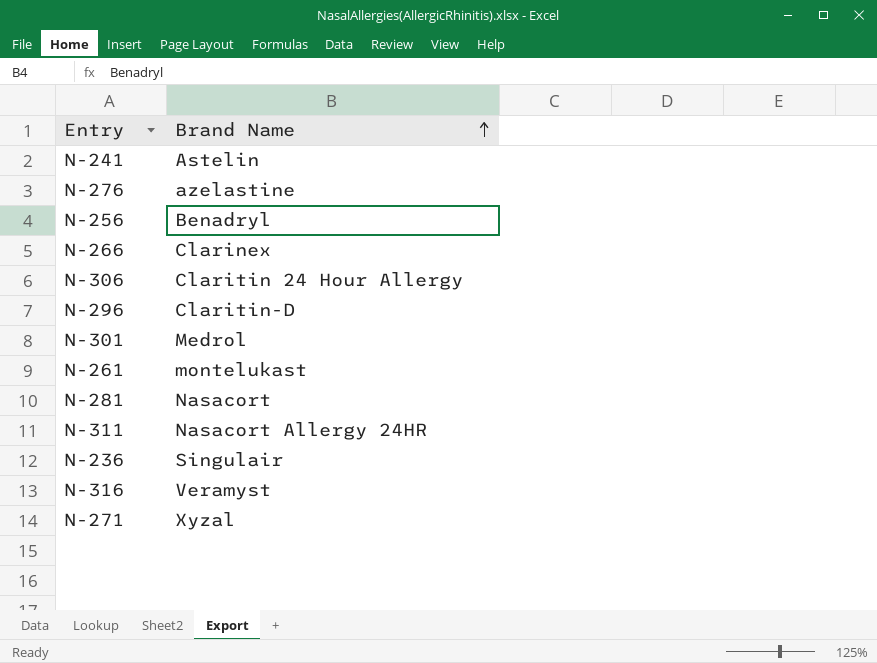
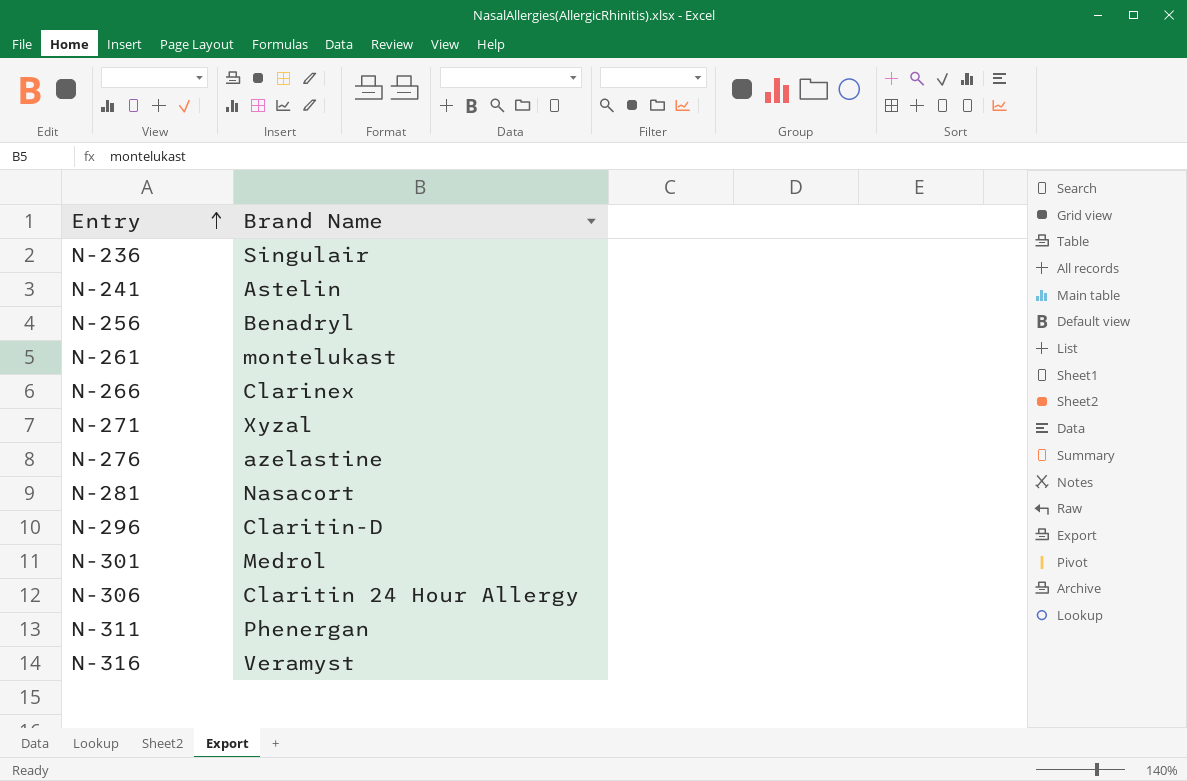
row order: Brand Name ascending -> Entry ascending
N-311 | Brand Name: Nasacort Allergy 24HR -> Phenergan

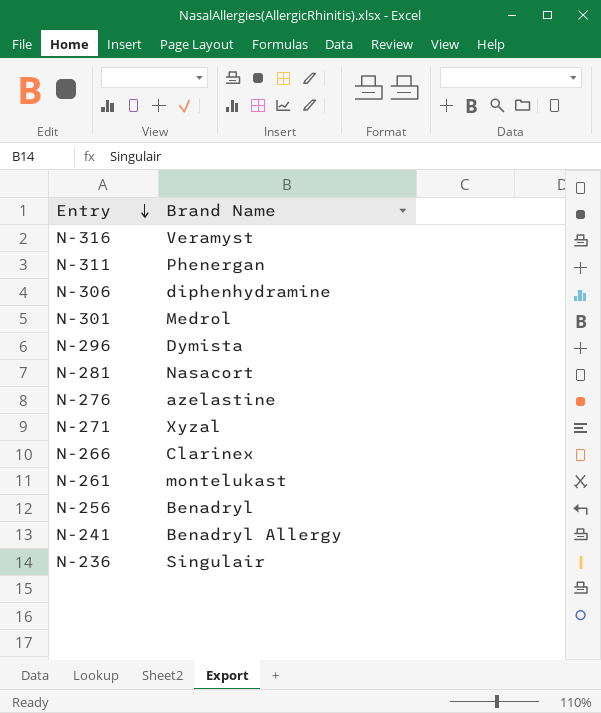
row order: Entry ascending -> Entry descending
N-306 | Brand Name: Claritin 24 Hour Allergy -> diphenhydramine
N-296 | Brand Name: Claritin-D -> Dymista
N-241 | Brand Name: Astelin -> Benadryl Allergy

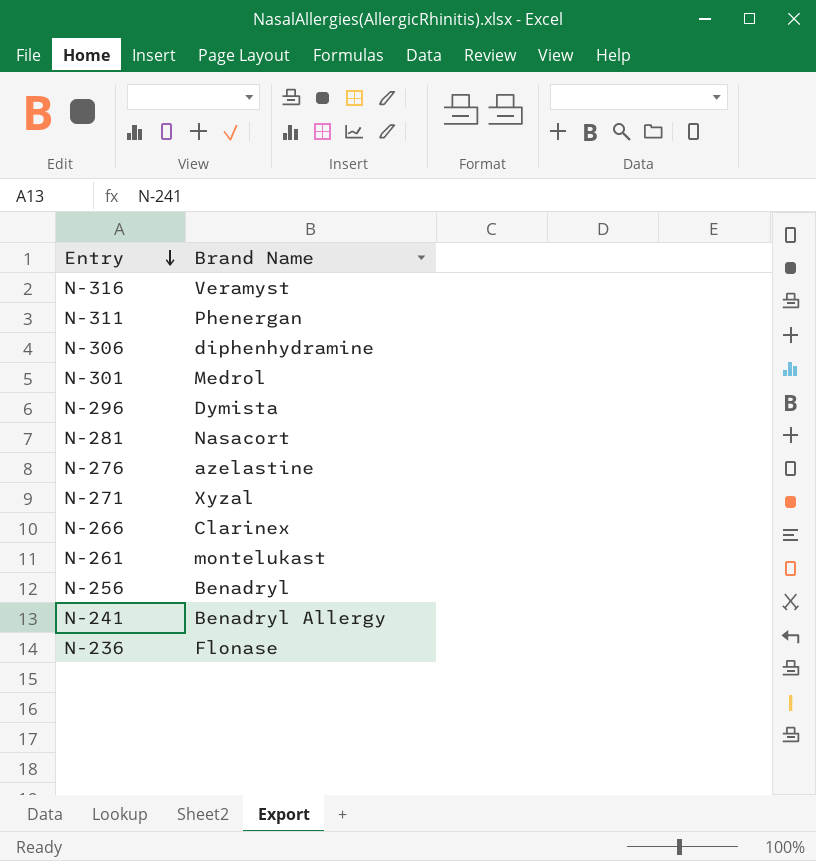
N-236 | Brand Name: Singulair -> Flonase

